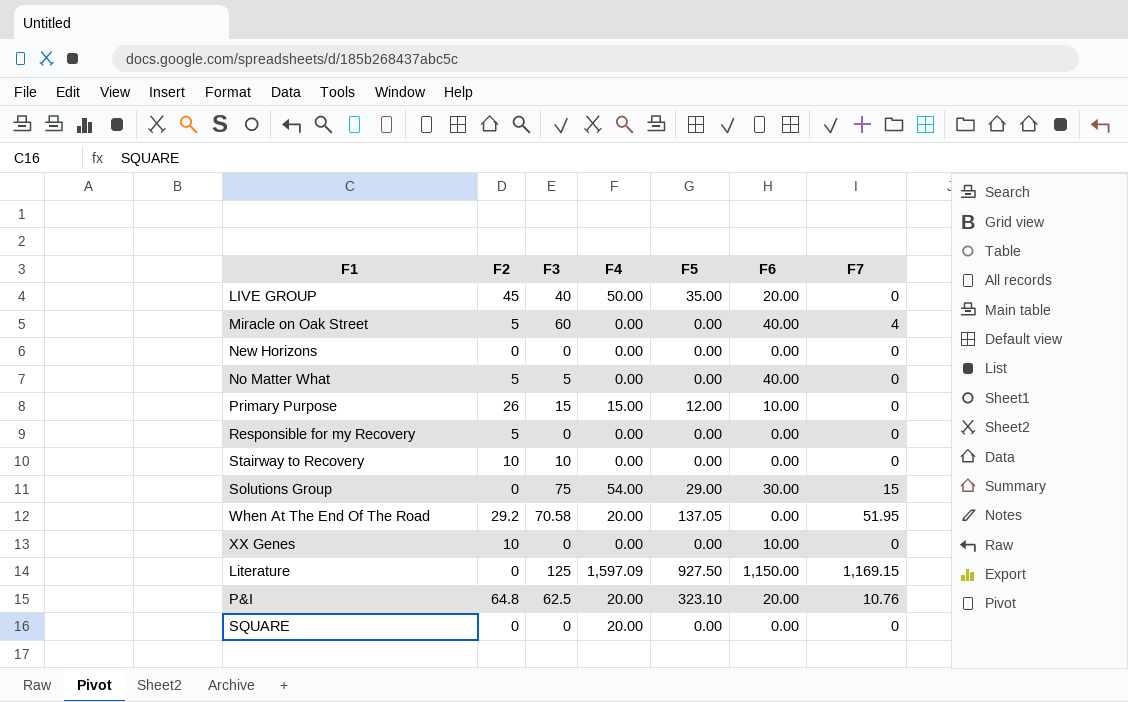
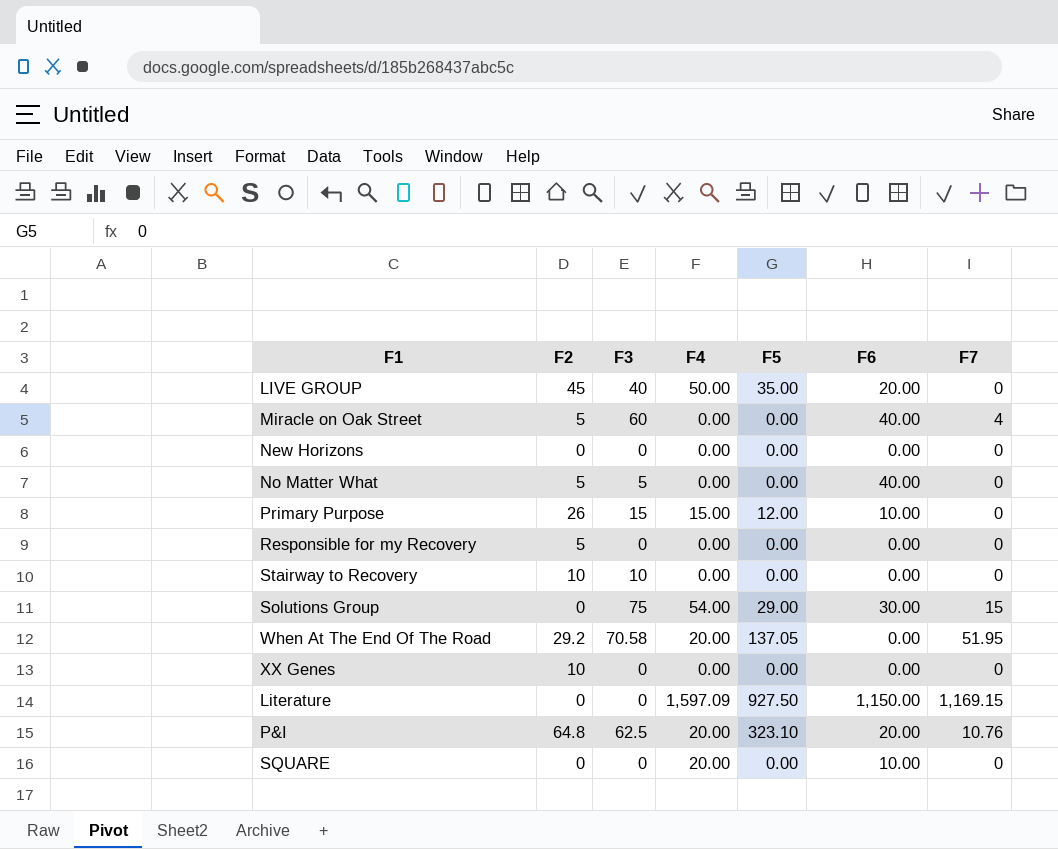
XX Genes | F6: 10.00 -> 0.00
Literature | F3: 125 -> 0
SQUARE | F6: 0.00 -> 10.00

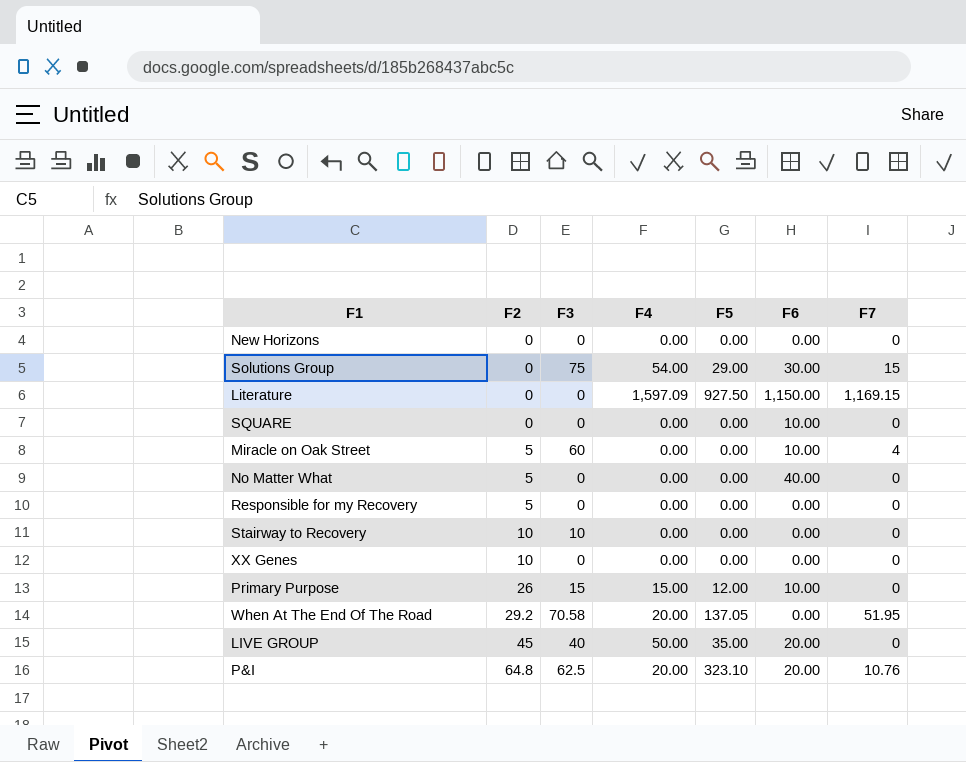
row order: none -> F2 ascending
SQUARE | F4: 20.00 -> 0.00
Miracle on Oak Street | F6: 40.00 -> 10.00
No Matter What | F3: 5 -> 0

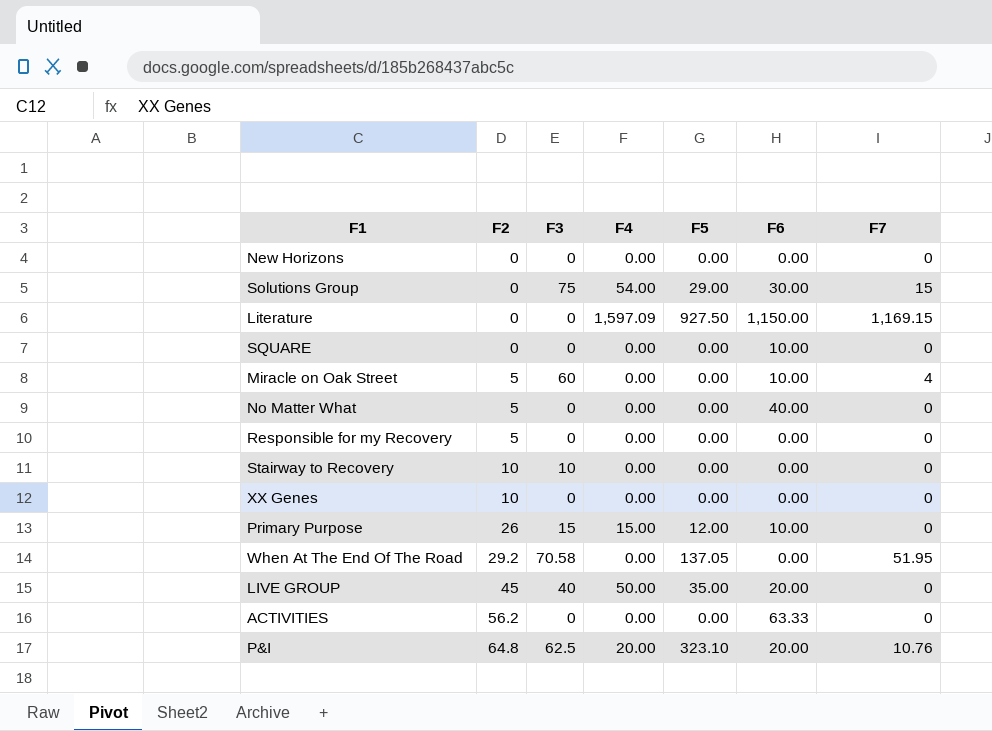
When At The End Of The Road | F4: 20.00 -> 0.00
row ACTIVITIES: none -> 56.2 | 0 | 0.00 | 0.00 | 63.33 | 0

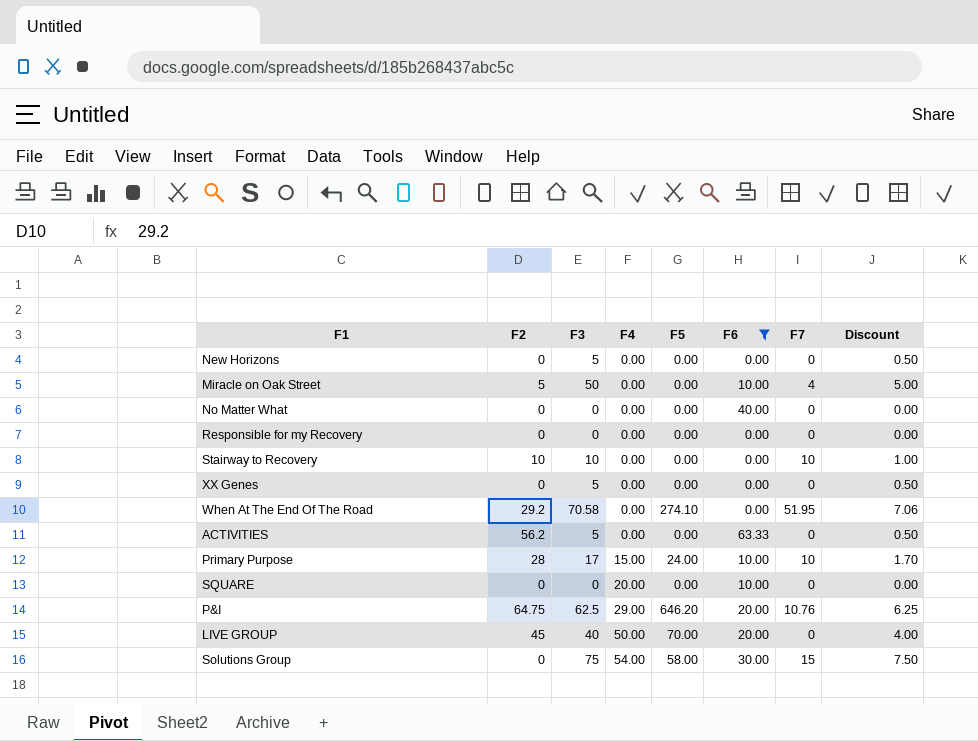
filter: none -> F6 != 1,150.00
row order: F2 ascending -> F4 ascending
column Discount | formula: none -> [F3] * 0.1
New Horizons | F3: 0 -> 5
Miracle on Oak Street | F3: 60 -> 50
No Matter What | F2: 5 -> 0
Responsible for my Recovery | F2: 5 -> 0
Stairway to Recovery | F7: 0 -> 10
XX Genes | F2: 10 -> 0
XX Genes | F3: 0 -> 5
When At The End Of The Road | F5: 137.05 -> 274.10
ACTIVITIES | F3: 0 -> 5
Primary Purpose | F2: 26 -> 28
Primary Purpose | F3: 15 -> 17
Primary Purpose | F5: 12.00 -> 24.00
Primary Purpose | F7: 0 -> 10
SQUARE | F4: 0.00 -> 20.00
P&I | F2: 64.8 -> 64.75
P&I | F4: 20.00 -> 29.00
P&I | F5: 323.10 -> 646.20
LIVE GROUP | F5: 35.00 -> 70.00
Solutions Group | F5: 29.00 -> 58.00

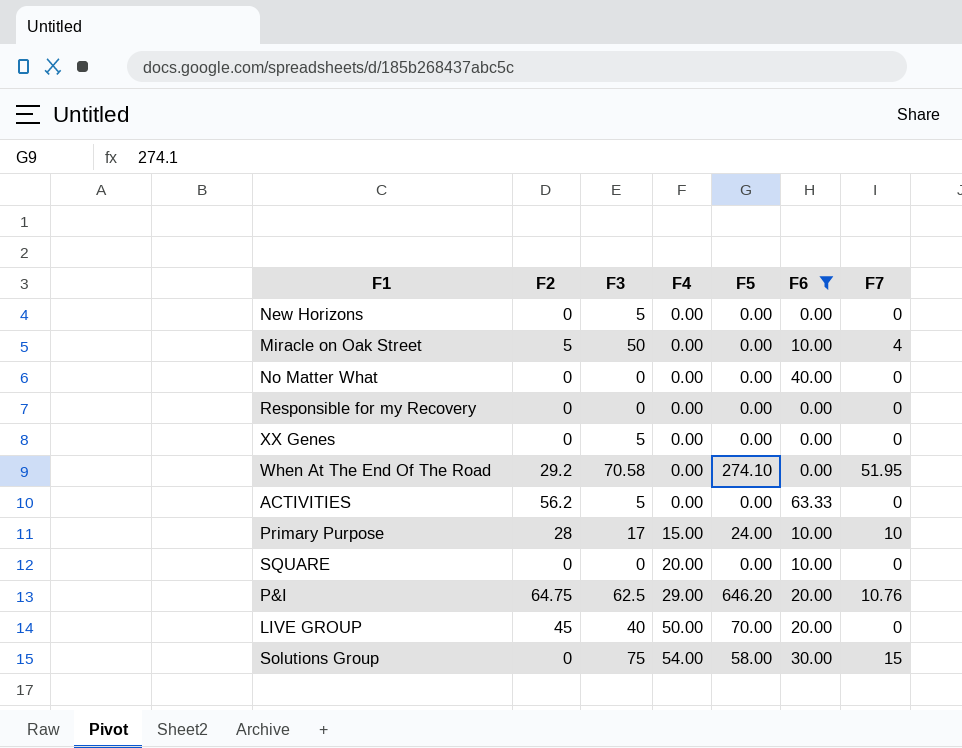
column Discount | formula: [F3] * 0.1 -> none
row Stairway to Recovery: 10 | 10 | 0.00 | 0.00 | 0.00 | 10 | 1.00 -> none

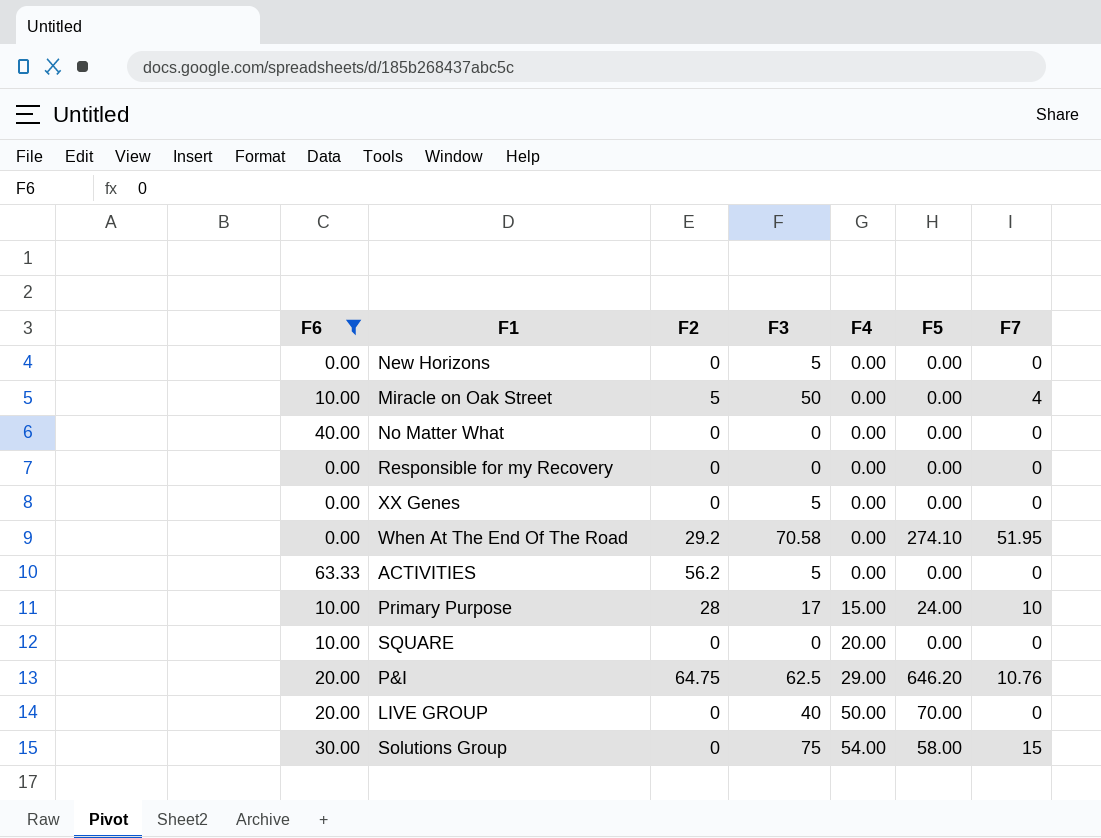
column F6 | position: 6 -> 1
LIVE GROUP | F2: 45 -> 0

